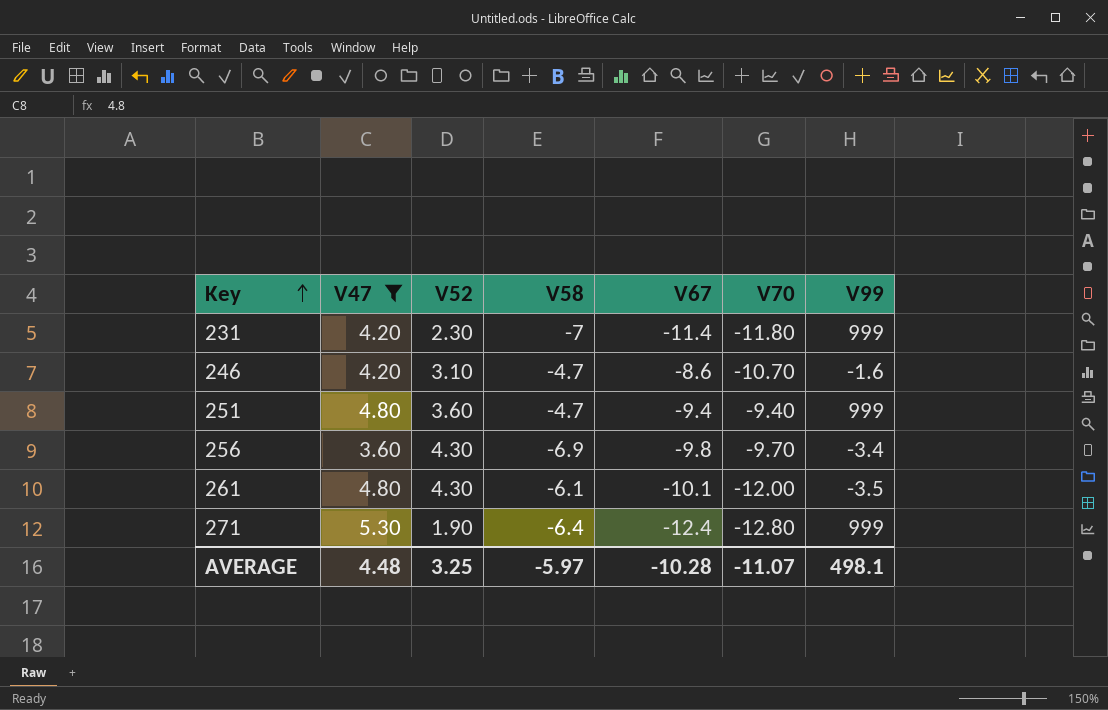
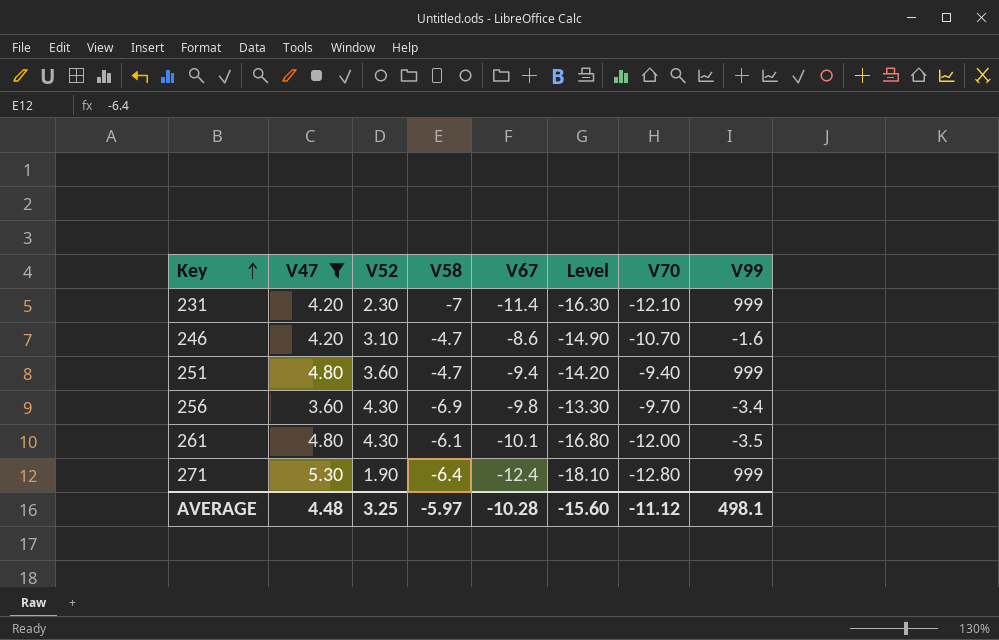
column Level | formula: none -> [V70] - [V47]
231 | V70: -11.80 -> -12.10
AVERAGE | V70: -11.07 -> -11.12

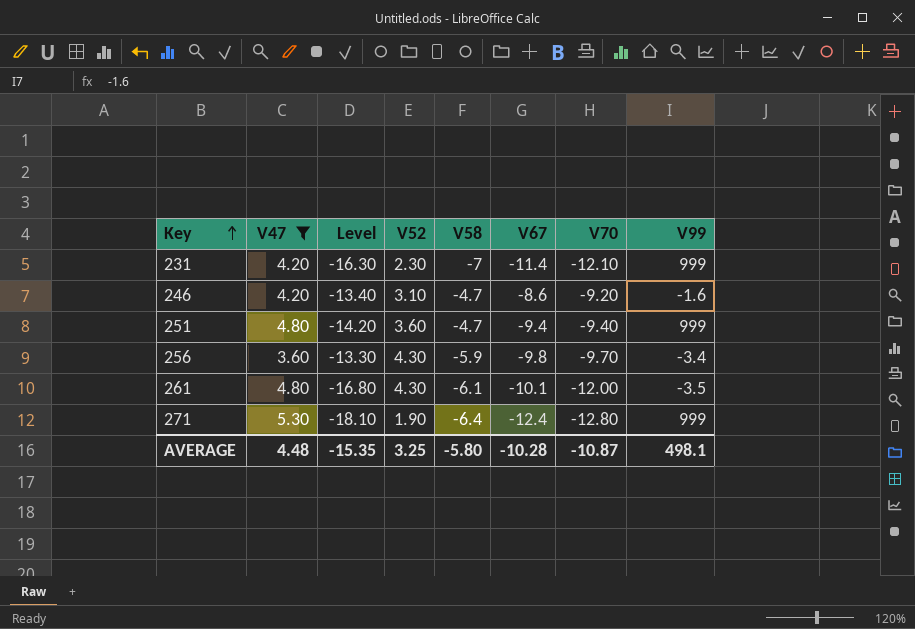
column Level | position: 6 -> 3
246 | Level: -14.90 -> -13.40
246 | V70: -10.70 -> -9.20
256 | V58: -6.9 -> -5.9
AVERAGE | Level: -15.60 -> -15.35
AVERAGE | V58: -5.97 -> -5.80
AVERAGE | V70: -11.12 -> -10.87

